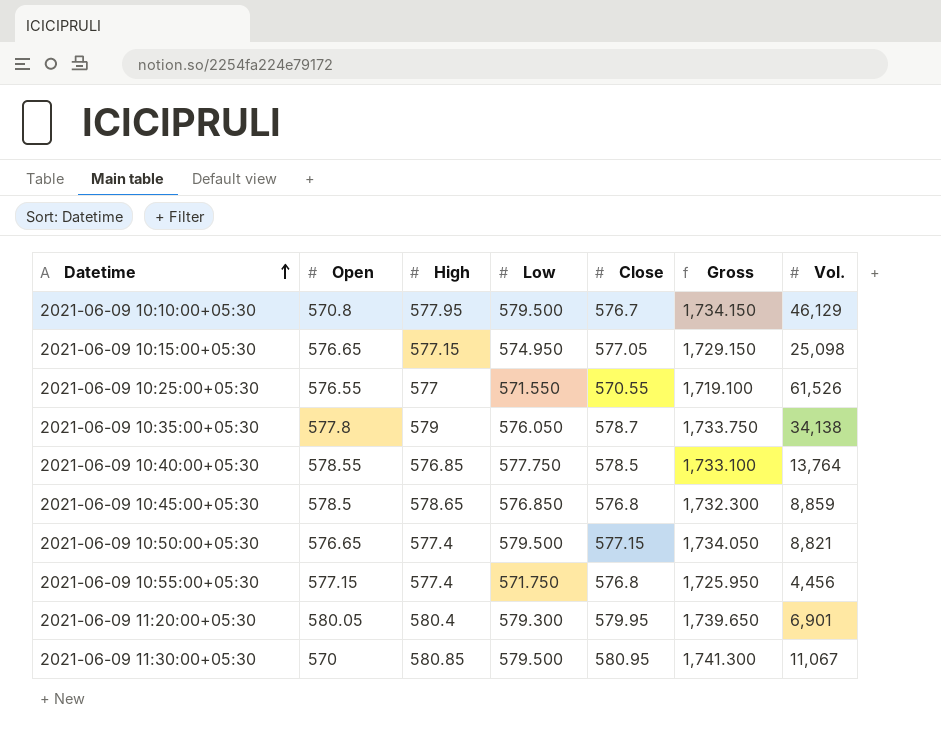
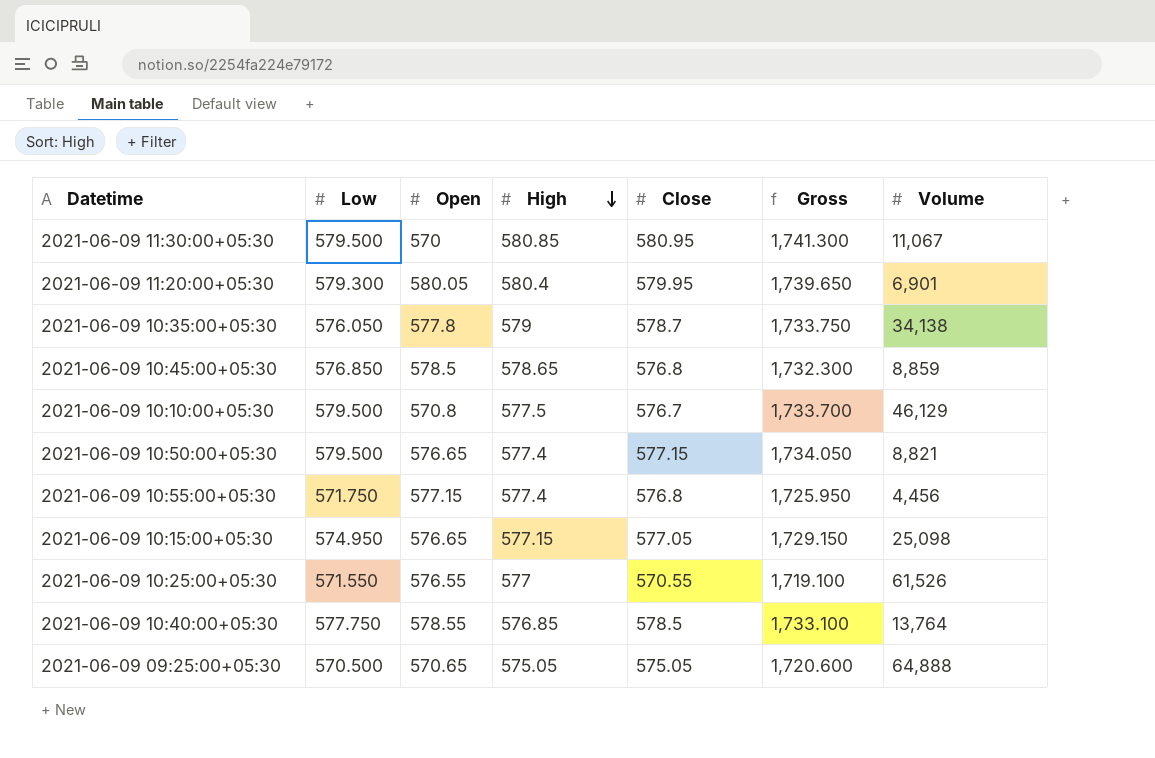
row order: Datetime ascending -> High descending
column Low | position: 4 -> 2
column name: Vol. -> Volume
2021-06-09 10:10:00+05:30 | High: 577.95 -> 577.5
2021-06-09 10:10:00+05:30 | Gross: 1,734.150 -> 1,733.700
row 2021-06-09 09:25:00+05:30: none -> 570.500 | 570.65 | 575.05 | 575.05 | 1,720.600 | 64,888

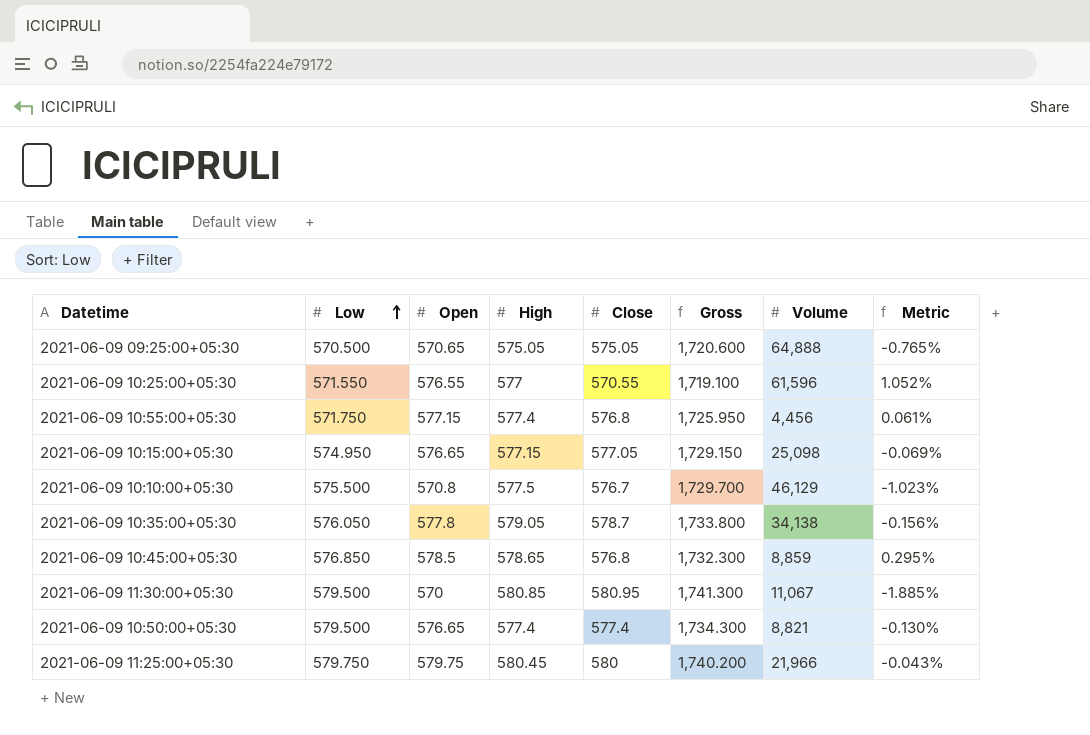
row order: High descending -> Low ascending
column Metric | formula: none -> ([Open] - [Close]) / [Close]
row 2021-06-09 11:20:00+05:30: 579.300 | 580.05 | 580.4 | 579.95 | 1,739.650 | 6,901 -> none
row 2021-06-09 10:40:00+05:30: 577.750 | 578.55 | 576.85 | 578.5 | 1,733.100 | 13,764 -> none
2021-06-09 10:25:00+05:30 | Volume: 61,526 -> 61,596
2021-06-09 10:10:00+05:30 | Low: 579.500 -> 575.500
2021-06-09 10:10:00+05:30 | Gross: 1,733.700 -> 1,729.700
2021-06-09 10:35:00+05:30 | High: 579 -> 579.05
2021-06-09 10:35:00+05:30 | Gross: 1,733.750 -> 1,733.800
2021-06-09 10:50:00+05:30 | Close: 577.15 -> 577.4
2021-06-09 10:50:00+05:30 | Gross: 1,734.050 -> 1,734.300
row 2021-06-09 11:25:00+05:30: none -> 579.750 | 579.75 | 580.45 | 580 | 1,740.200 | 21,966 | -0.043%

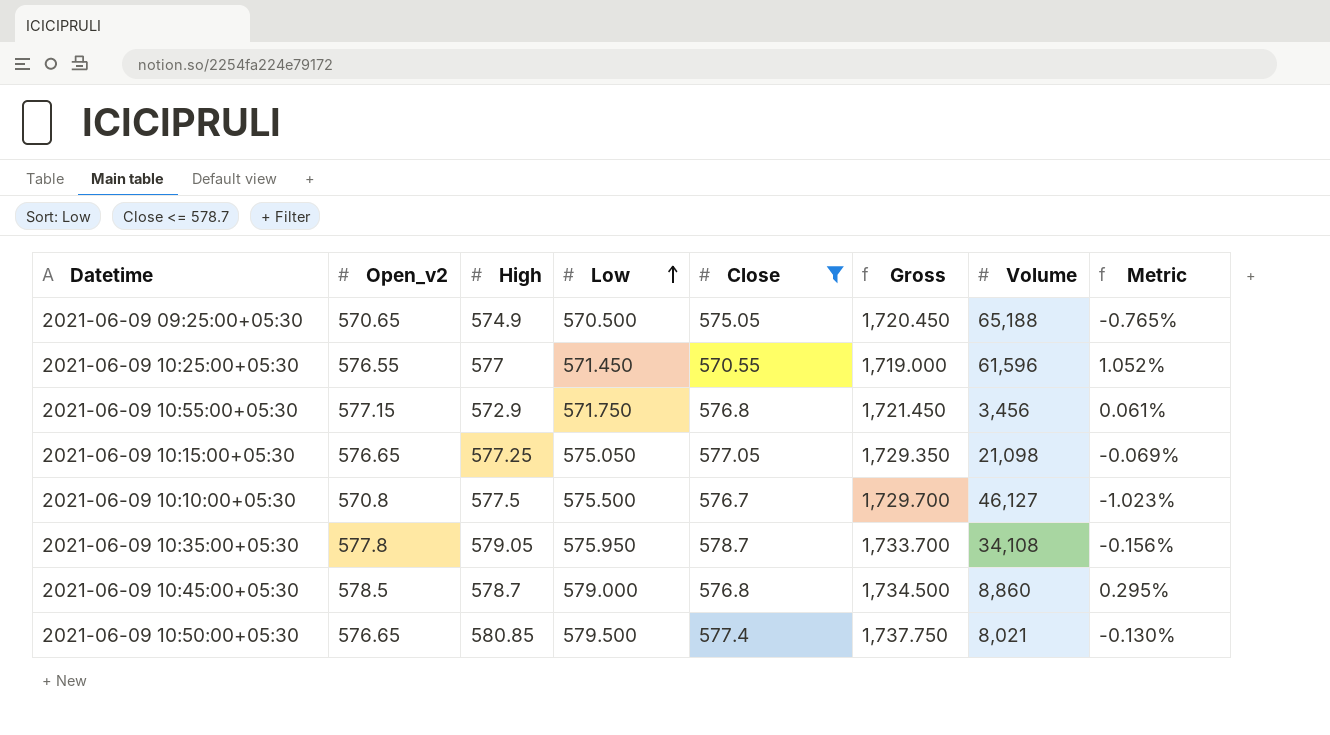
filter: none -> Close <= 578.7
column name: Open -> Open_v2
column Low | position: 2 -> 4
2021-06-09 09:25:00+05:30 | High: 575.05 -> 574.9
2021-06-09 09:25:00+05:30 | Gross: 1,720.600 -> 1,720.450
2021-06-09 09:25:00+05:30 | Volume: 64,888 -> 65,188
2021-06-09 10:25:00+05:30 | Low: 571.550 -> 571.450
2021-06-09 10:25:00+05:30 | Gross: 1,719.100 -> 1,719.000
2021-06-09 10:55:00+05:30 | High: 577.4 -> 572.9
2021-06-09 10:55:00+05:30 | Gross: 1,725.950 -> 1,721.450
2021-06-09 10:55:00+05:30 | Volume: 4,456 -> 3,456
2021-06-09 10:15:00+05:30 | High: 577.15 -> 577.25
2021-06-09 10:15:00+05:30 | Low: 574.950 -> 575.050
2021-06-09 10:15:00+05:30 | Gross: 1,729.150 -> 1,729.350
2021-06-09 10:15:00+05:30 | Volume: 25,098 -> 21,098
2021-06-09 10:10:00+05:30 | Volume: 46,129 -> 46,127
2021-06-09 10:35:00+05:30 | Low: 576.050 -> 575.950
2021-06-09 10:35:00+05:30 | Gross: 1,733.800 -> 1,733.700
2021-06-09 10:35:00+05:30 | Volume: 34,138 -> 34,108
2021-06-09 10:45:00+05:30 | High: 578.65 -> 578.7
2021-06-09 10:45:00+05:30 | Low: 576.850 -> 579.000
2021-06-09 10:45:00+05:30 | Gross: 1,732.300 -> 1,734.500
2021-06-09 10:45:00+05:30 | Volume: 8,859 -> 8,860
2021-06-09 10:50:00+05:30 | High: 577.4 -> 580.85
2021-06-09 10:50:00+05:30 | Gross: 1,734.300 -> 1,737.750
2021-06-09 10:50:00+05:30 | Volume: 8,821 -> 8,021

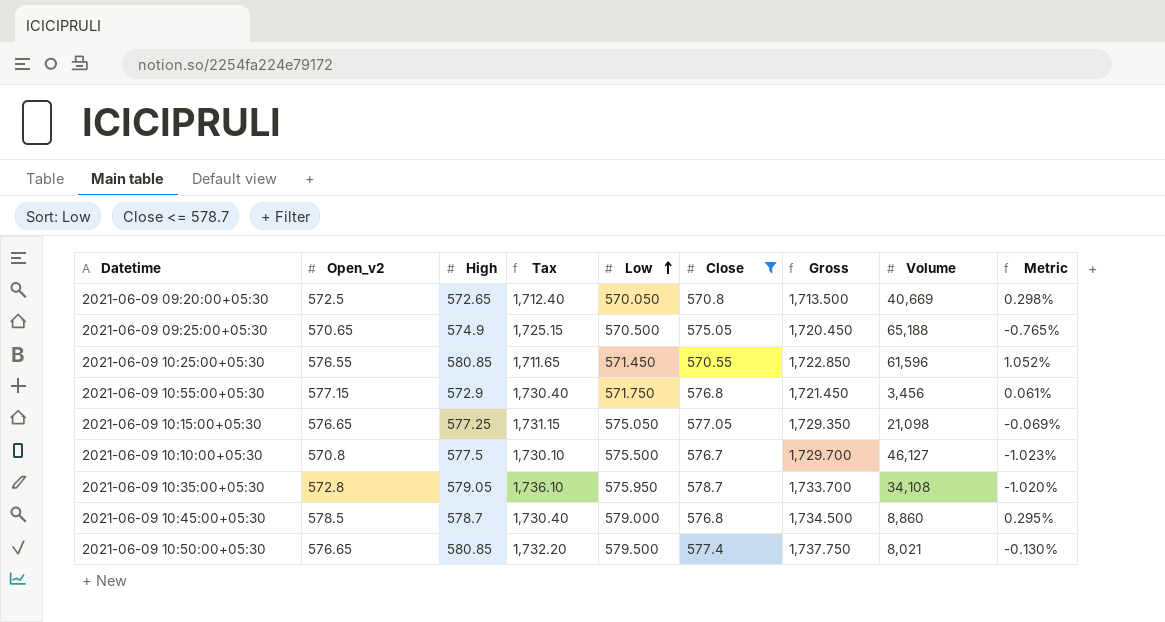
column Tax | formula: none -> [Close] * 3
row 2021-06-09 09:20:00+05:30: none -> 572.5 | 572.65 | 1,712.40 | 570.050 | 570.8 | 1,713.500 | 40,669 | 0.298%
2021-06-09 10:25:00+05:30 | High: 577 -> 580.85
2021-06-09 10:25:00+05:30 | Gross: 1,719.000 -> 1,722.850
2021-06-09 10:35:00+05:30 | Open_v2: 577.8 -> 572.8
2021-06-09 10:35:00+05:30 | Metric: -0.156% -> -1.020%

